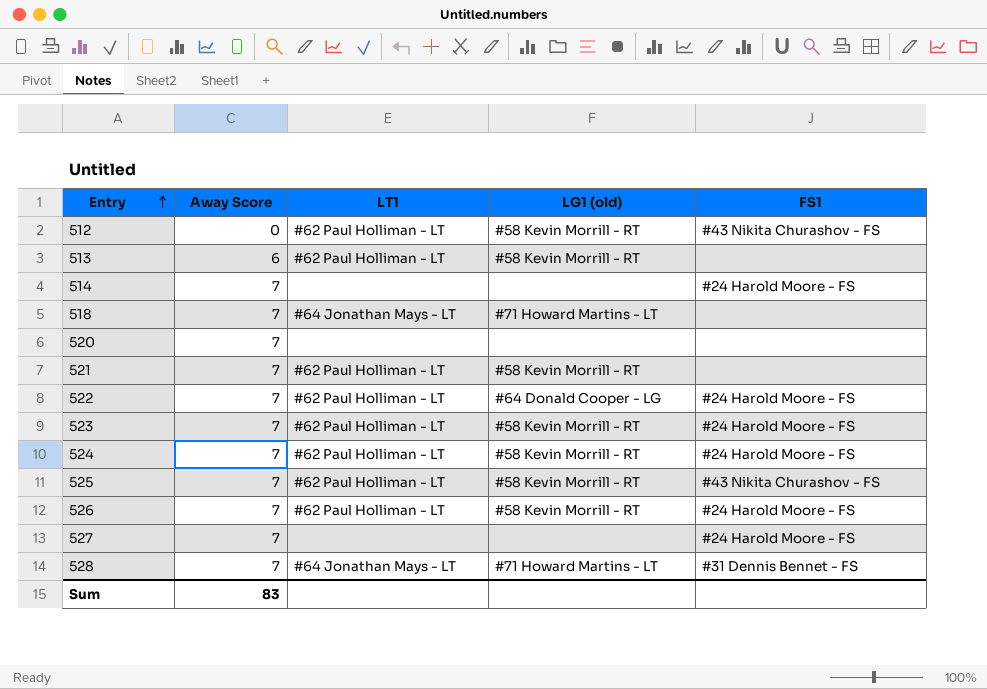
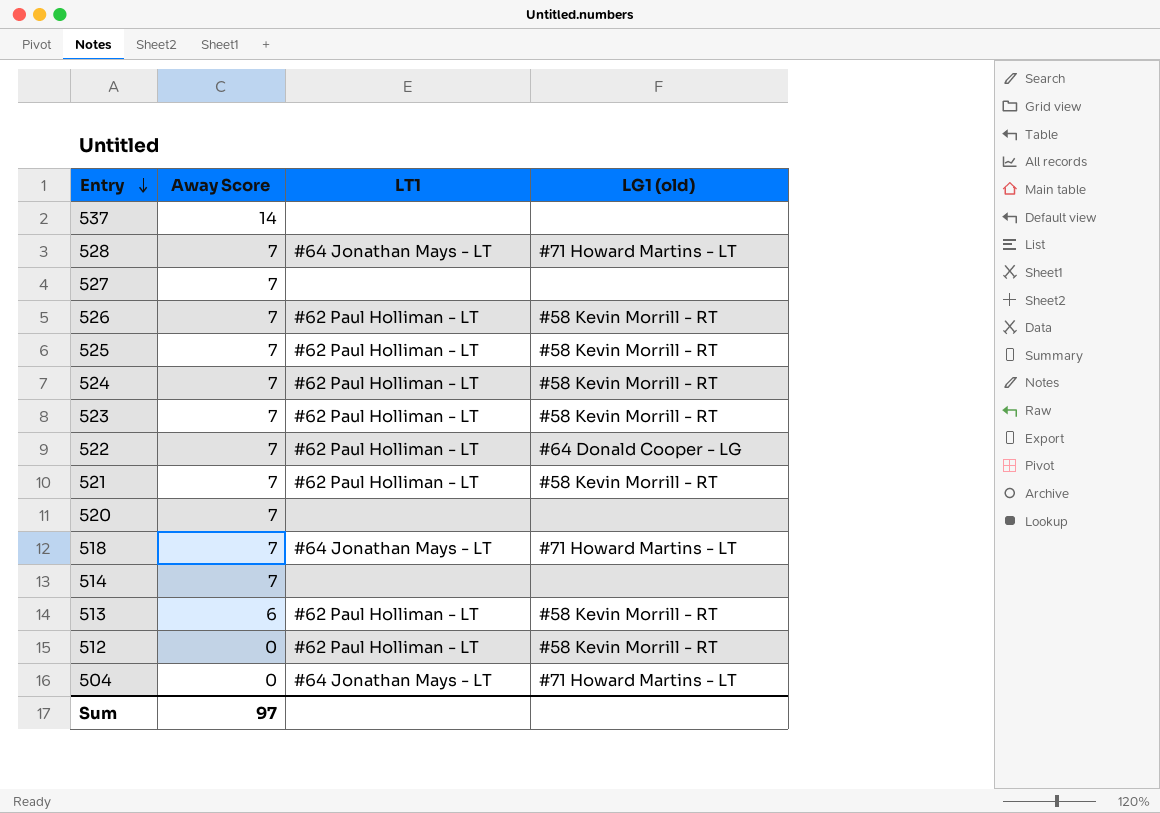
row order: Entry ascending -> Entry descending
column FS1 | position: 5 -> none
row 537: none -> 14 | none | none
row 504: none -> 0 | #64 Jonathan Mays - LT | #71 Howard Martins - LT
Sum | Away Score: 83 -> 97

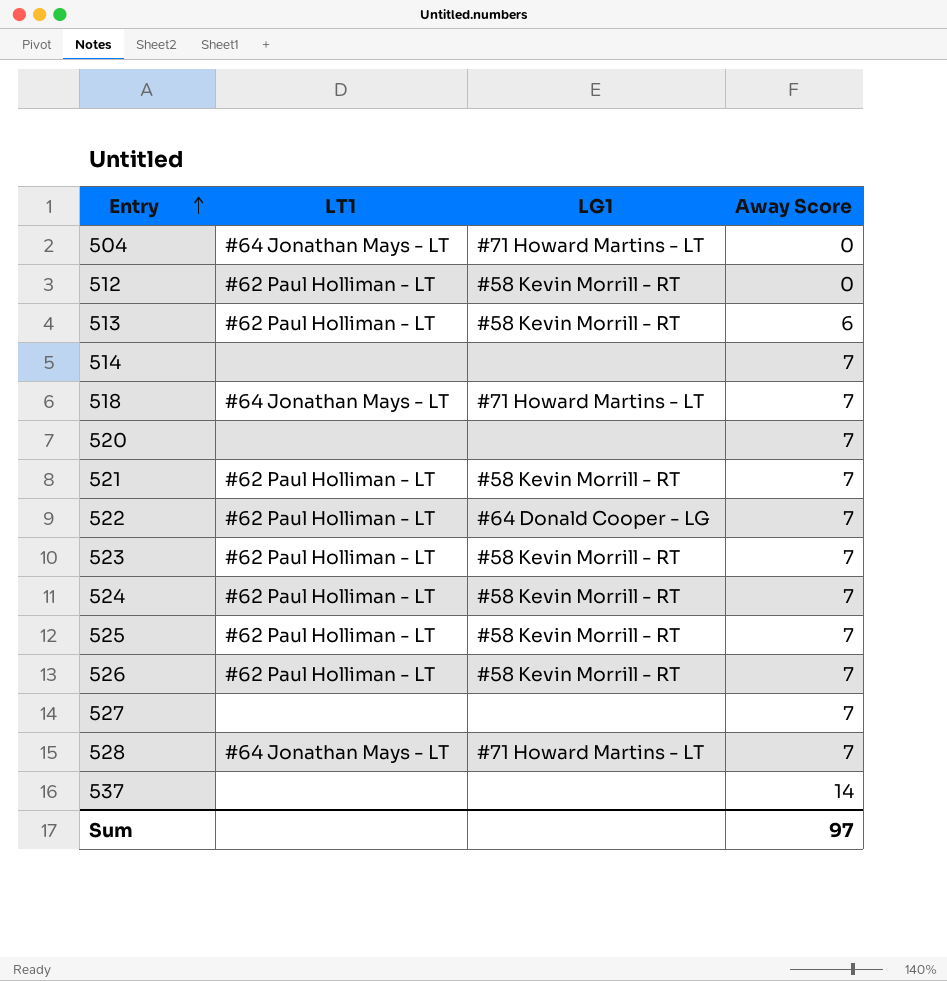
row order: Entry descending -> Entry ascending
column name: LG1 (old) -> LG1
column Away Score | position: 2 -> 4

